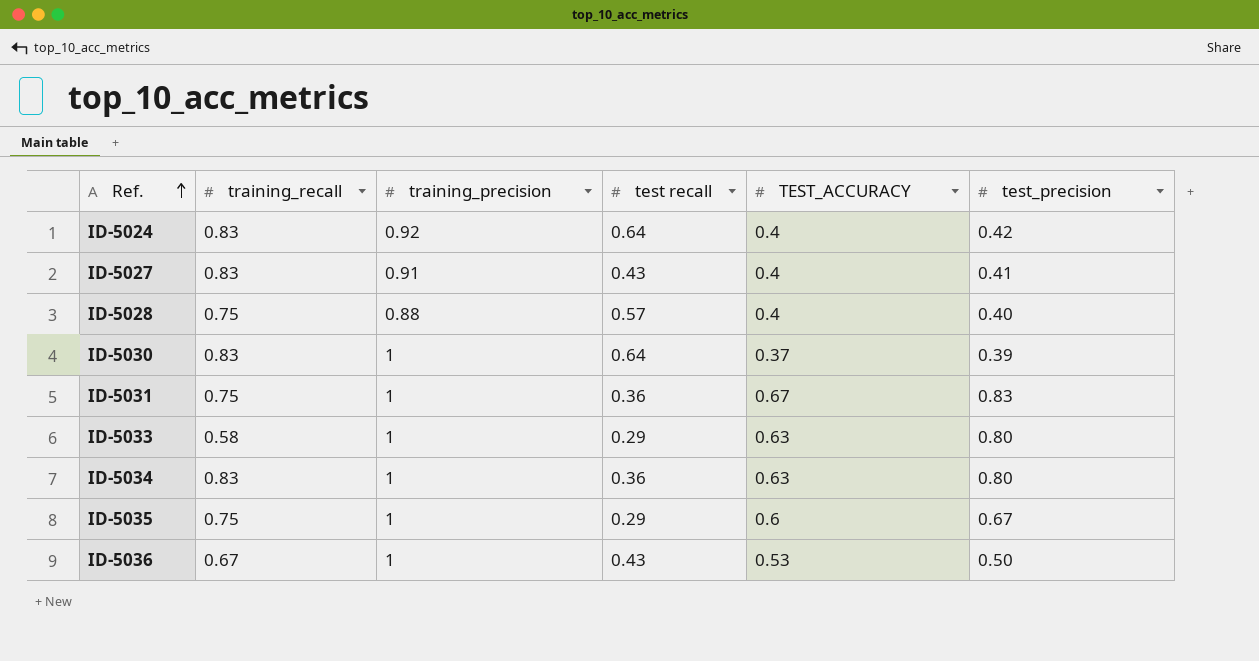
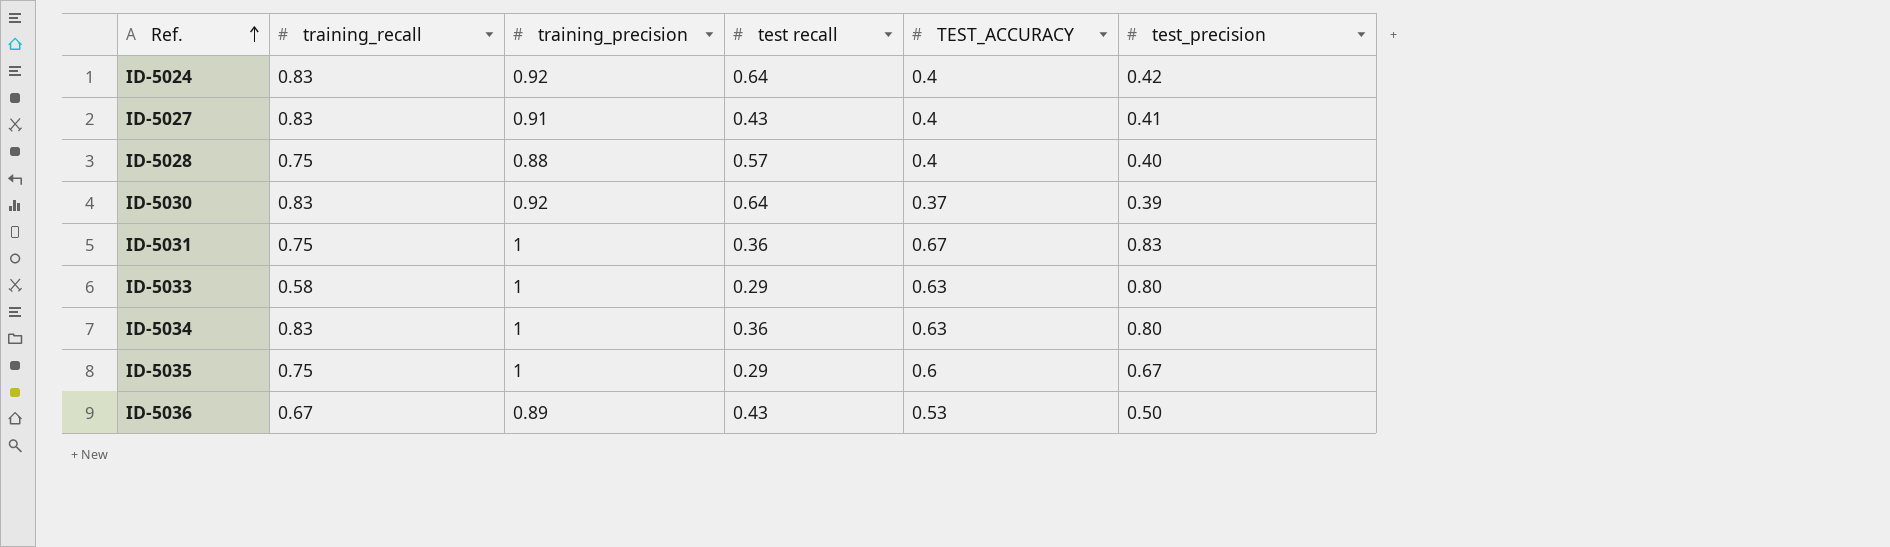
ID-5030 | training_precision: 1 -> 0.92
ID-5036 | training_precision: 1 -> 0.89

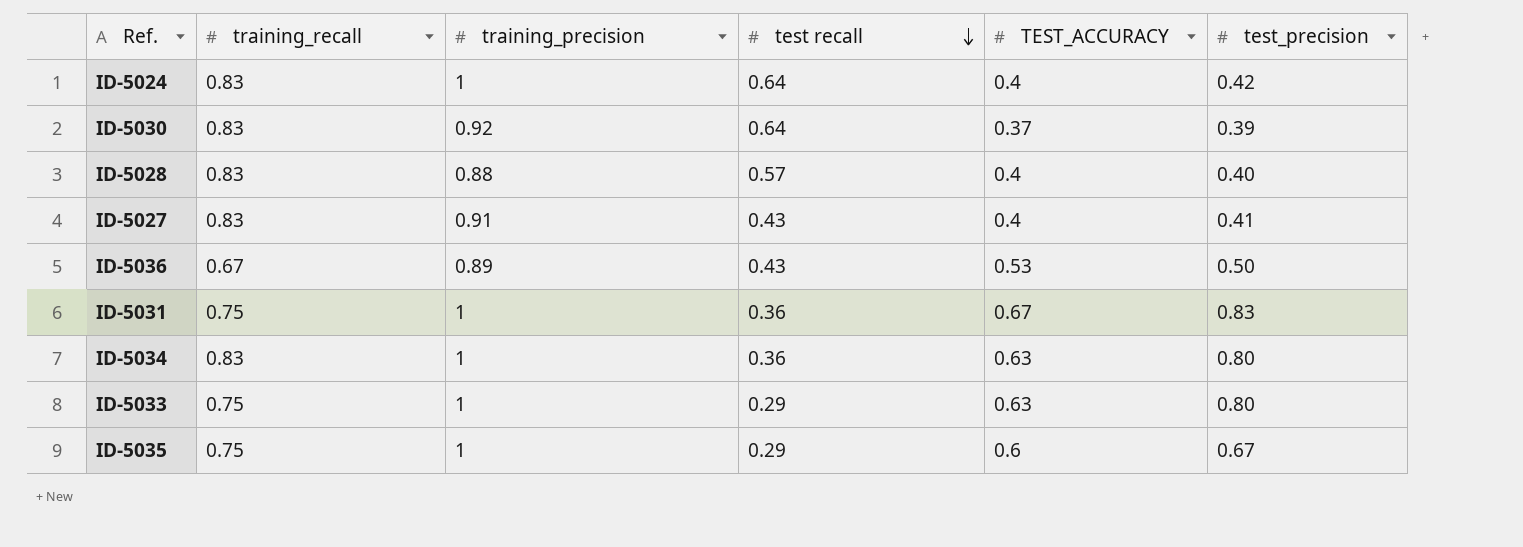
row order: Ref. ascending -> test recall descending
ID-5024 | training_precision: 0.92 -> 1
ID-5028 | training_recall: 0.75 -> 0.83
ID-5033 | training_recall: 0.58 -> 0.75

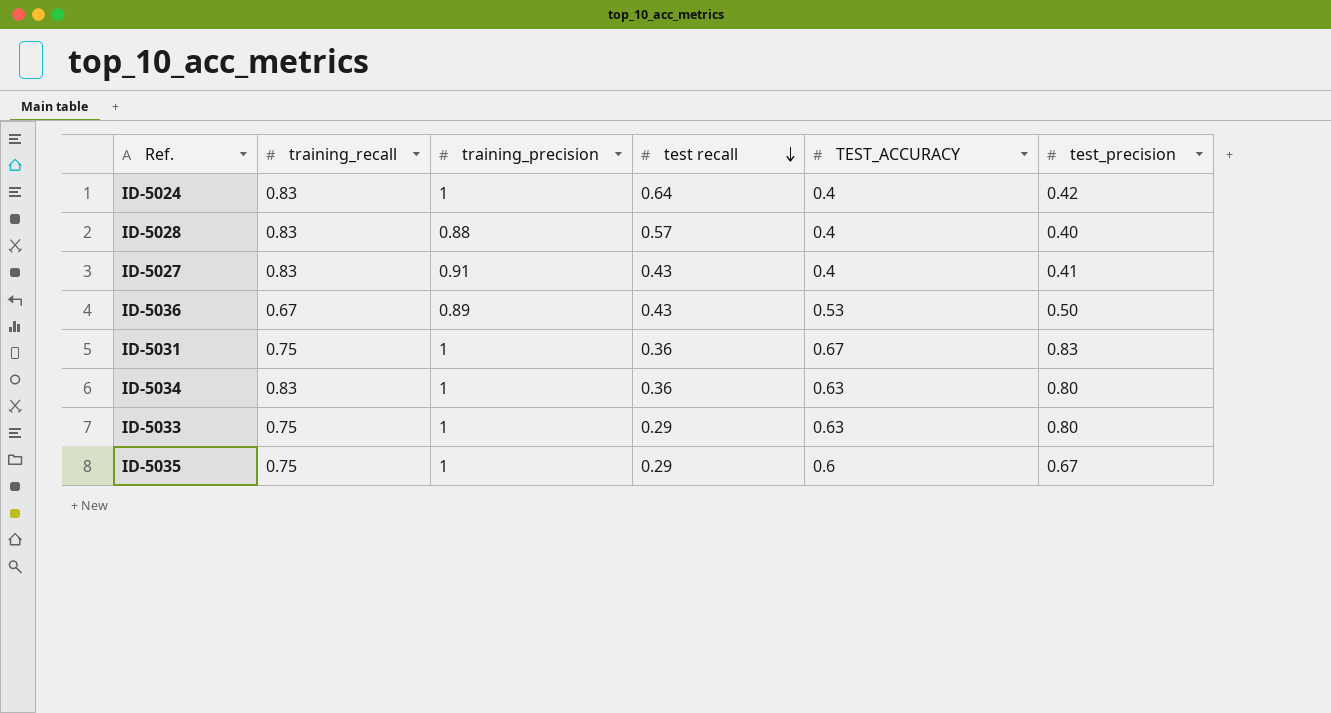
row ID-5030: 0.83 | 0.92 | 0.64 | 0.37 | 0.39 -> none

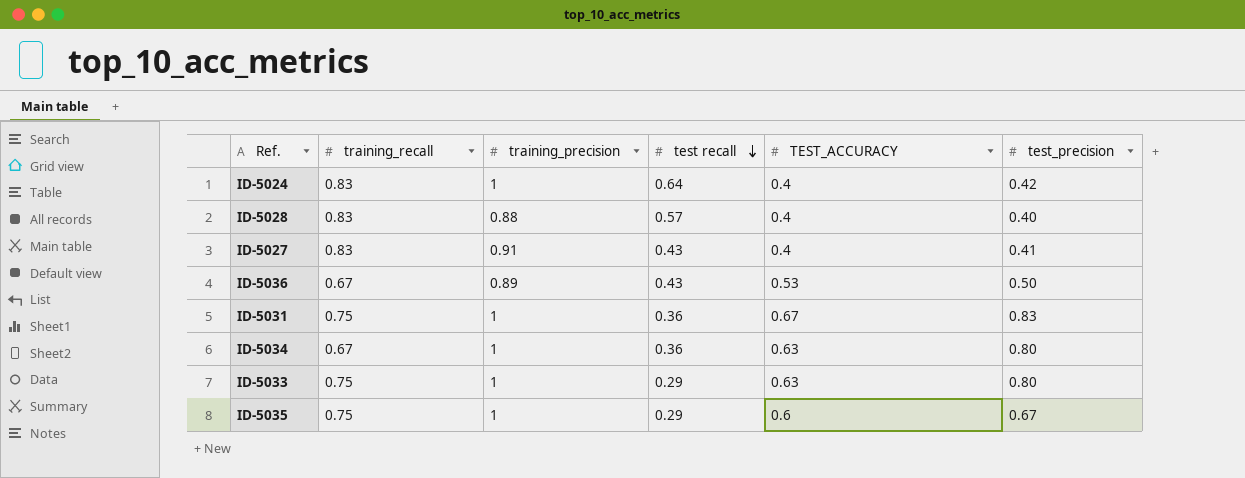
ID-5034 | training_recall: 0.83 -> 0.67

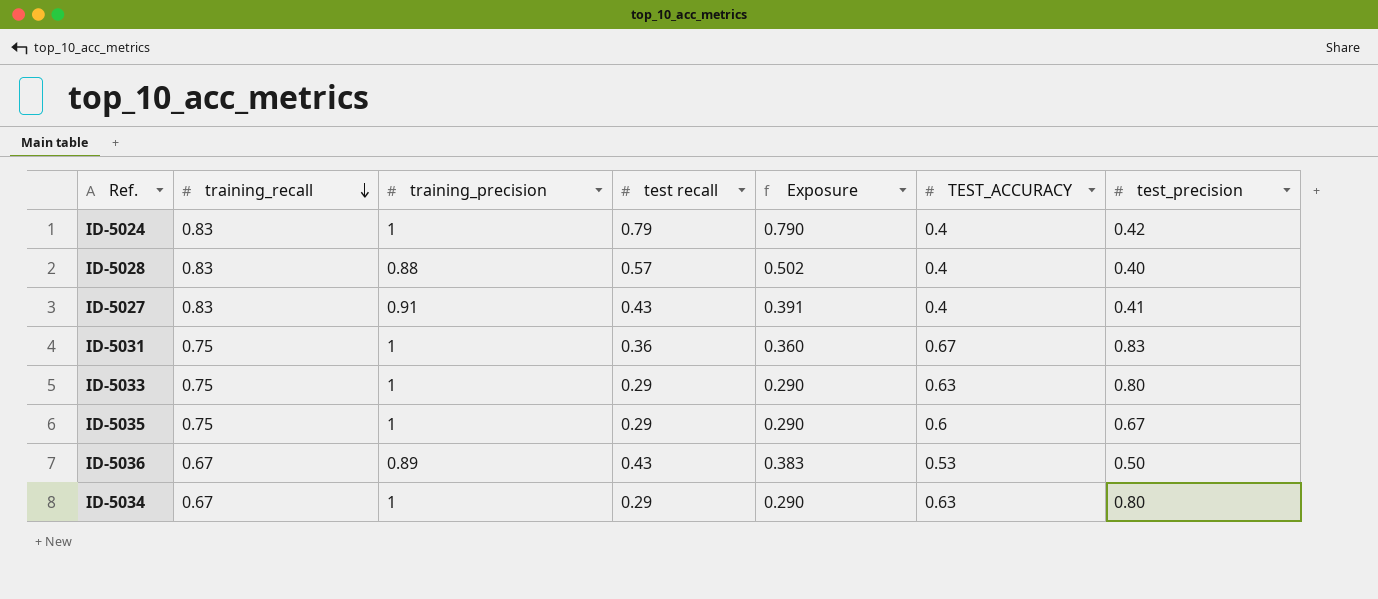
row order: test recall descending -> training_recall descending
column Exposure | formula: none -> [training_precision] * [test recall]
ID-5024 | test recall: 0.64 -> 0.79
ID-5034 | test recall: 0.36 -> 0.29

